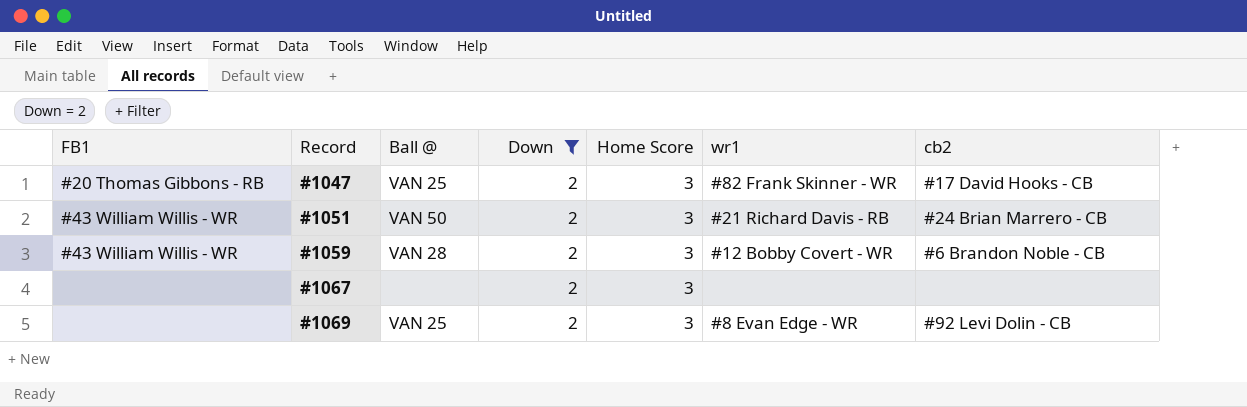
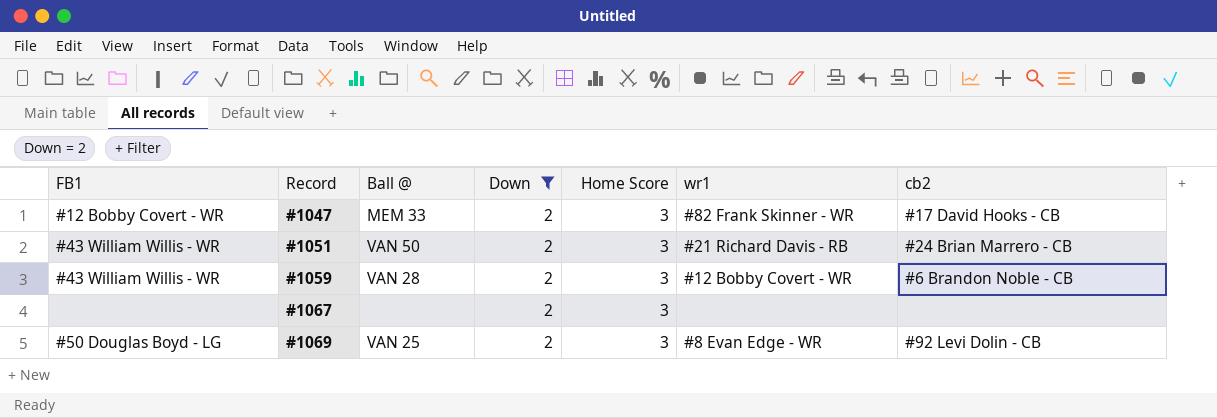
#1047 | FB1: #20 Thomas Gibbons - RB -> #12 Bobby Covert - WR
#1047 | Ball @: VAN 25 -> MEM 33
#1069 | FB1: none -> #50 Douglas Boyd - LG

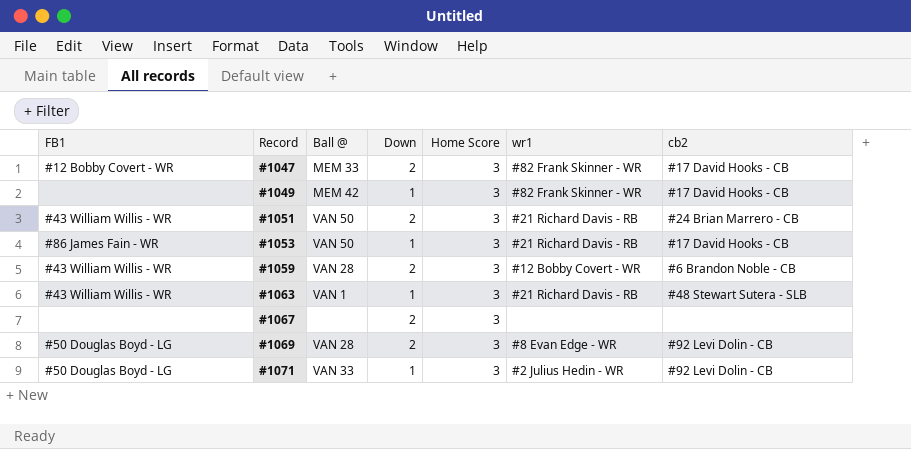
filter: Down = 2 -> none
#1069 | Ball @: VAN 25 -> VAN 28

